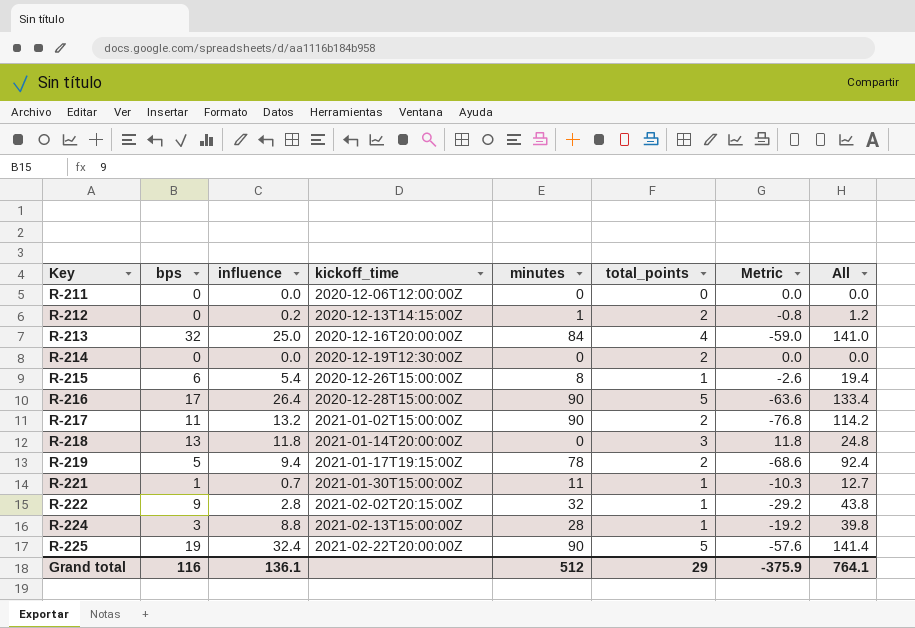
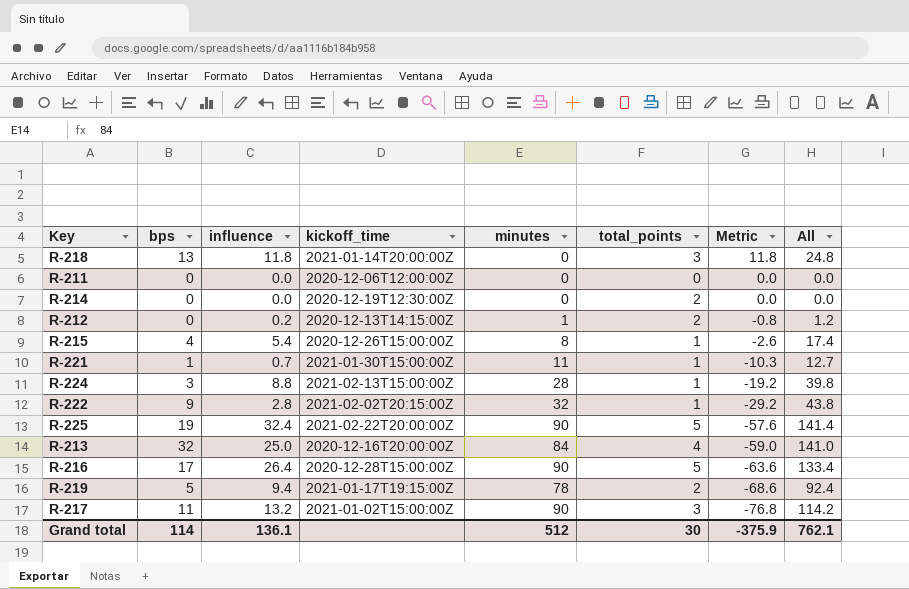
row order: Key ascending -> Metric descending
R-215 | bps: 6 -> 4
R-215 | All: 19.4 -> 17.4
R-217 | total_points: 2 -> 3
Grand total | bps: 116 -> 114
Grand total | total_points: 29 -> 30
Grand total | All: 764.1 -> 762.1

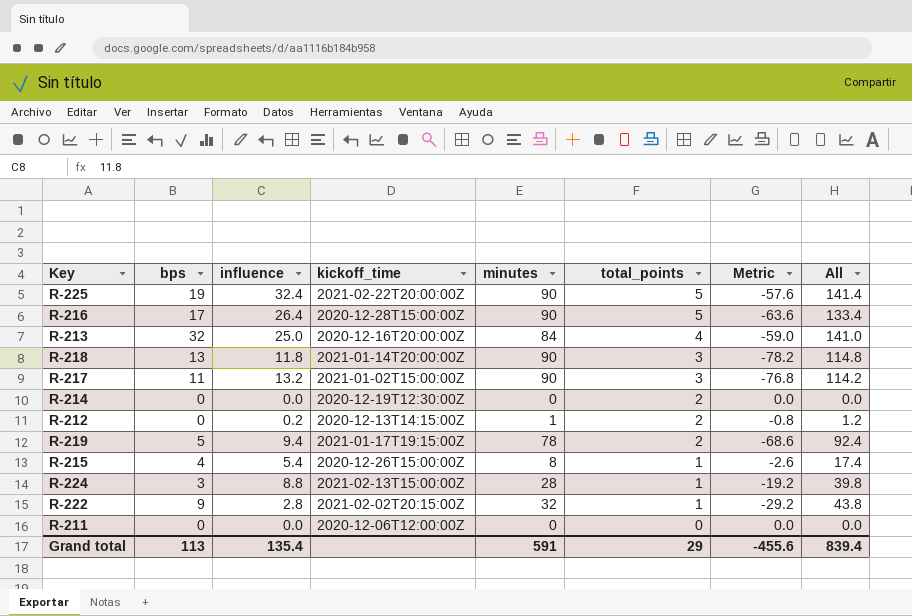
row order: Metric descending -> total_points descending
row R-221: 1 | 0.7 | 2021-01-30T15:00:00Z | 11 | 1 | -10.3 | 12.7 -> none
R-218 | minutes: 0 -> 90
R-218 | Metric: 11.8 -> -78.2
R-218 | All: 24.8 -> 114.8
Grand total | bps: 114 -> 113
Grand total | influence: 136.1 -> 135.4
Grand total | minutes: 512 -> 591
Grand total | total_points: 30 -> 29
Grand total | Metric: -375.9 -> -455.6
Grand total | All: 762.1 -> 839.4

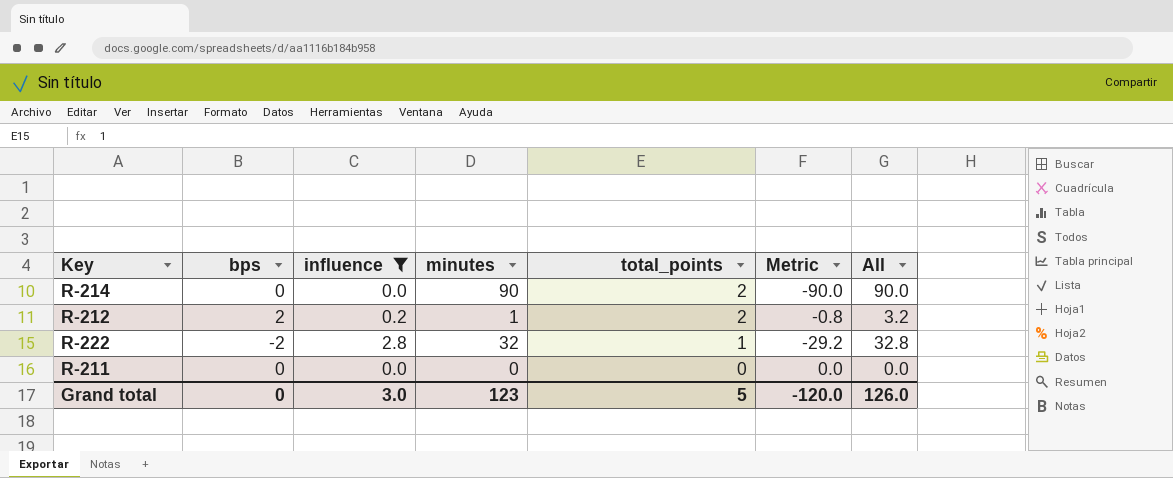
filter: none -> influence <= 2.8
column kickoff_time | position: 4 -> none
R-214 | minutes: 0 -> 90
R-214 | Metric: 0.0 -> -90.0
R-214 | All: 0.0 -> 90.0
R-212 | bps: 0 -> 2
R-212 | All: 1.2 -> 3.2
R-222 | bps: 9 -> -2
R-222 | All: 43.8 -> 32.8
Grand total | bps: 113 -> 0
Grand total | influence: 135.4 -> 3.0
Grand total | minutes: 591 -> 123
Grand total | total_points: 29 -> 5
Grand total | Metric: -455.6 -> -120.0
Grand total | All: 839.4 -> 126.0

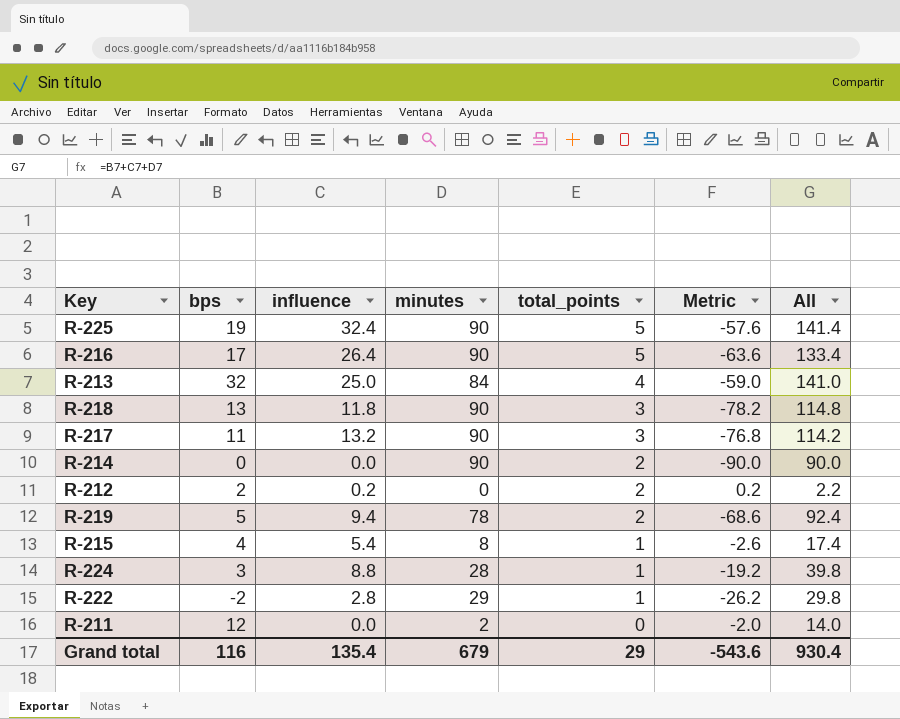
filter: influence <= 2.8 -> none
R-212 | minutes: 1 -> 0
R-212 | Metric: -0.8 -> 0.2
R-212 | All: 3.2 -> 2.2
R-222 | minutes: 32 -> 29
R-222 | Metric: -29.2 -> -26.2
R-222 | All: 32.8 -> 29.8
R-211 | bps: 0 -> 12
R-211 | minutes: 0 -> 2
R-211 | Metric: 0.0 -> -2.0
R-211 | All: 0.0 -> 14.0
Grand total | bps: 0 -> 116
Grand total | influence: 3.0 -> 135.4
Grand total | minutes: 123 -> 679
Grand total | total_points: 5 -> 29
Grand total | Metric: -120.0 -> -543.6
Grand total | All: 126.0 -> 930.4

